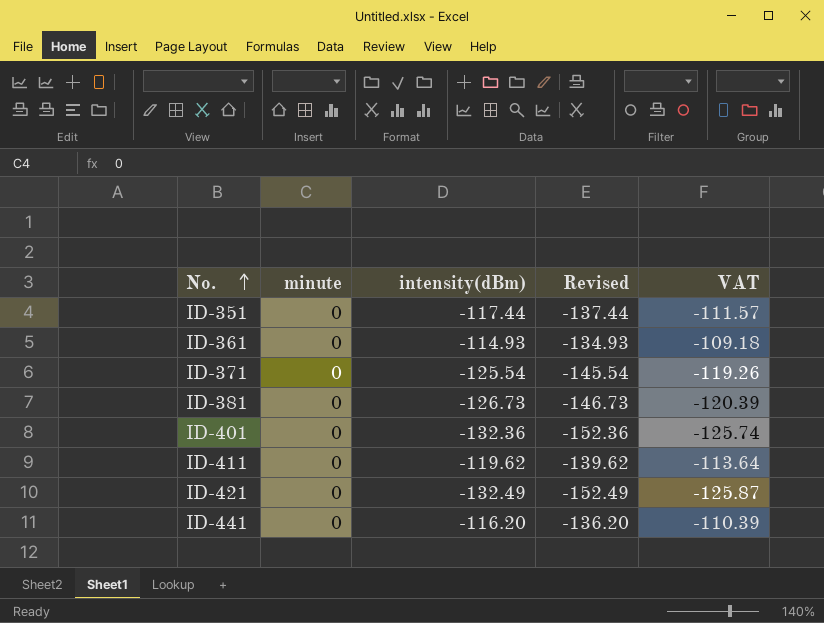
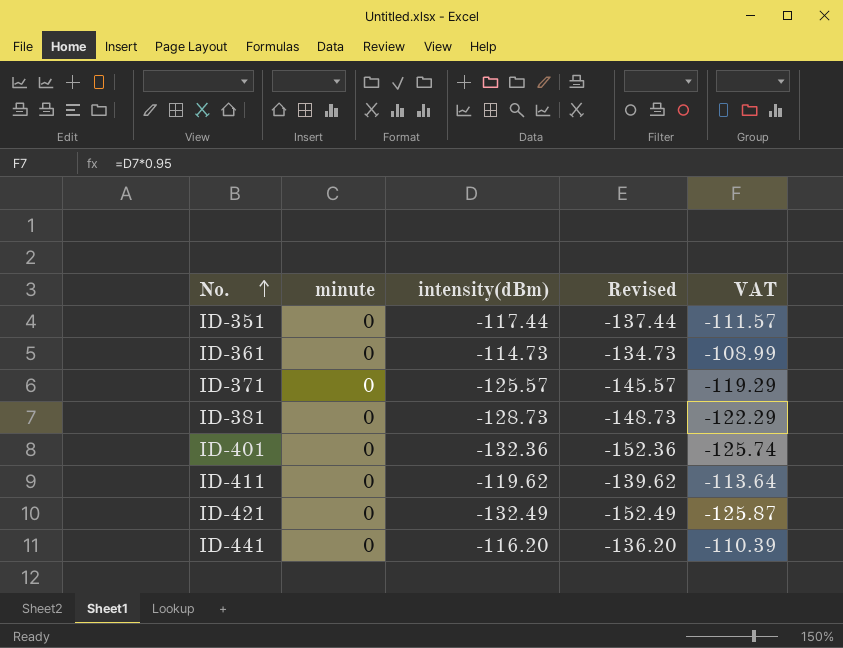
ID-361 | intensity(dBm): -114.93 -> -114.73
ID-361 | Revised: -134.93 -> -134.73
ID-361 | VAT: -109.18 -> -108.99
ID-371 | intensity(dBm): -125.54 -> -125.57
ID-371 | Revised: -145.54 -> -145.57
ID-371 | VAT: -119.26 -> -119.29
ID-381 | intensity(dBm): -126.73 -> -128.73
ID-381 | Revised: -146.73 -> -148.73
ID-381 | VAT: -120.39 -> -122.29

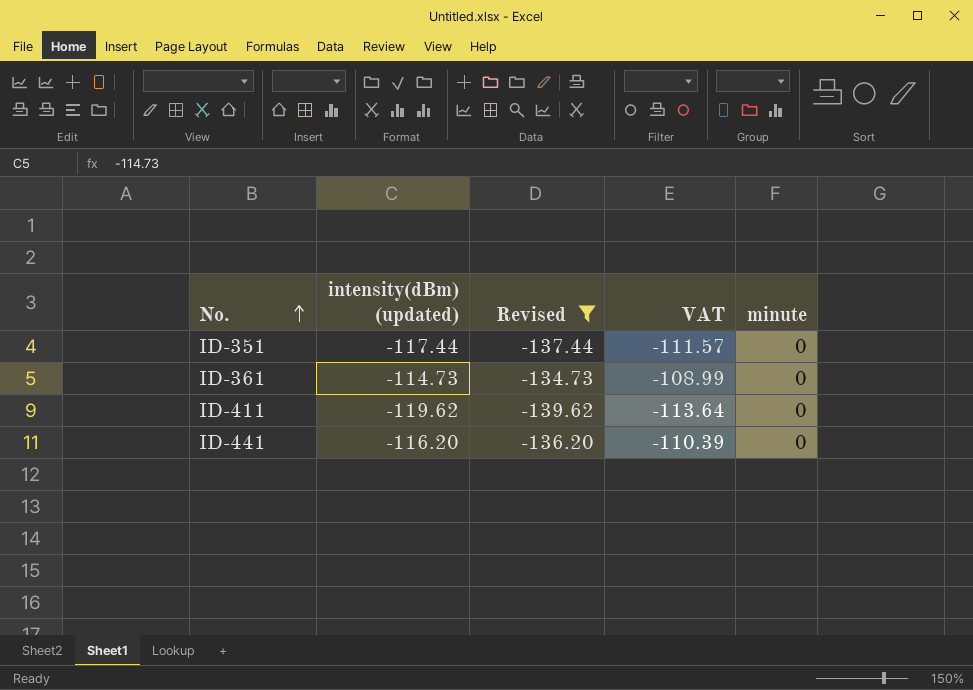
filter: none -> Revised >= -139.62
column name: intensity(dBm) -> intensity(dBm) (updated)
column minute | position: 2 -> 5

